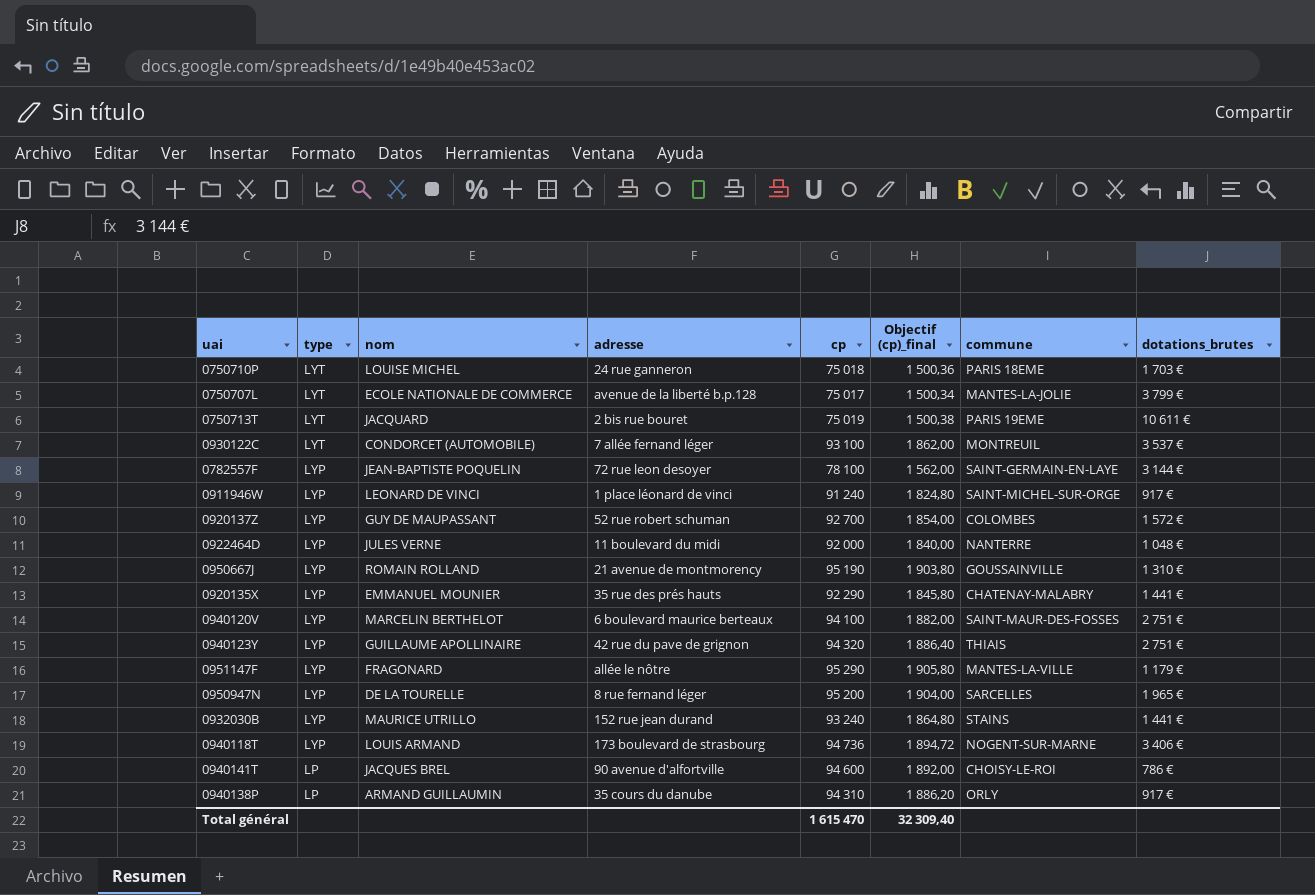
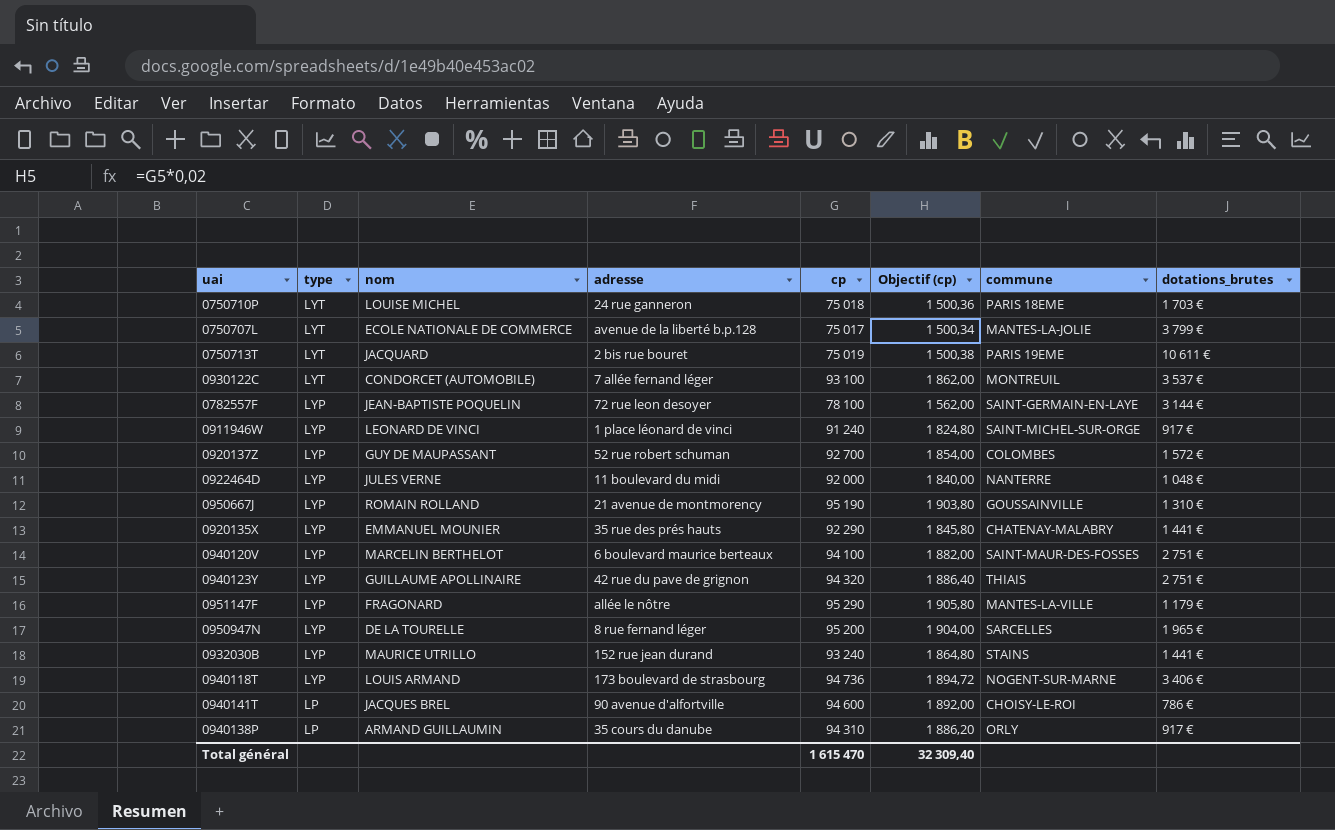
column name: Objectif (cp)_final -> Objectif (cp)

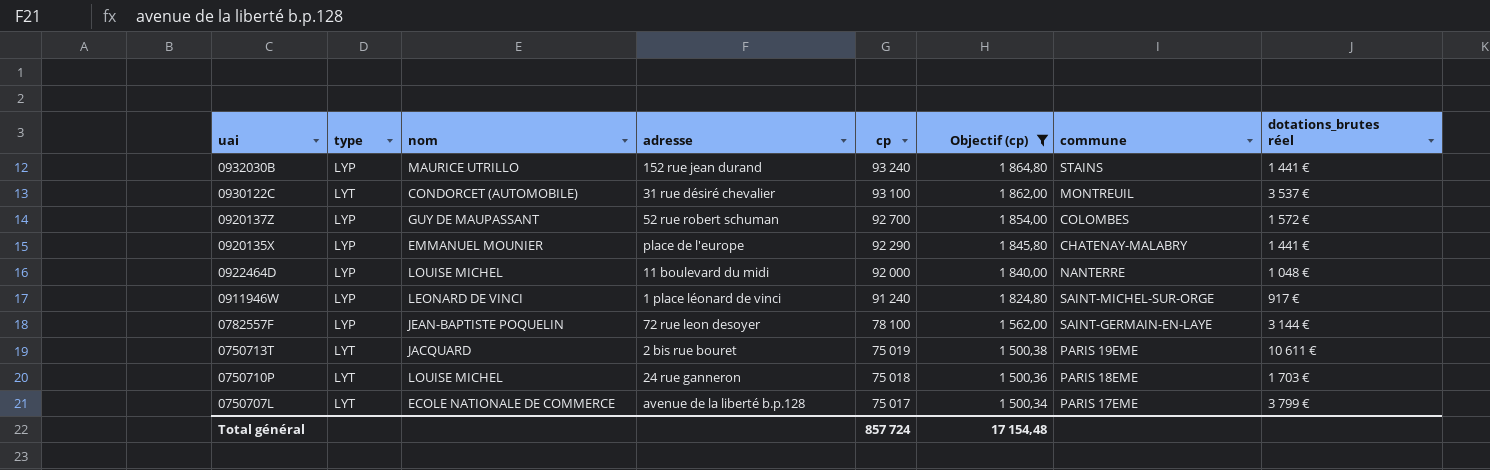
filter: none -> Objectif (cp) <= 1 864,80
row order: type descending -> cp descending
column name: dotations_brutes -> dotations_brutes réel
0930122C | adresse: 7 allée fernand léger -> 31 rue désiré chevalier
0920135X | adresse: 35 rue des prés hauts -> place de l'europe
0922464D | nom: JULES VERNE -> LOUISE MICHEL
0750707L | commune: MANTES-LA-JOLIE -> PARIS 17EME
Total général | cp: 1 615 470 -> 857 724
Total général | Objectif (cp): 32 309,40 -> 17 154,48

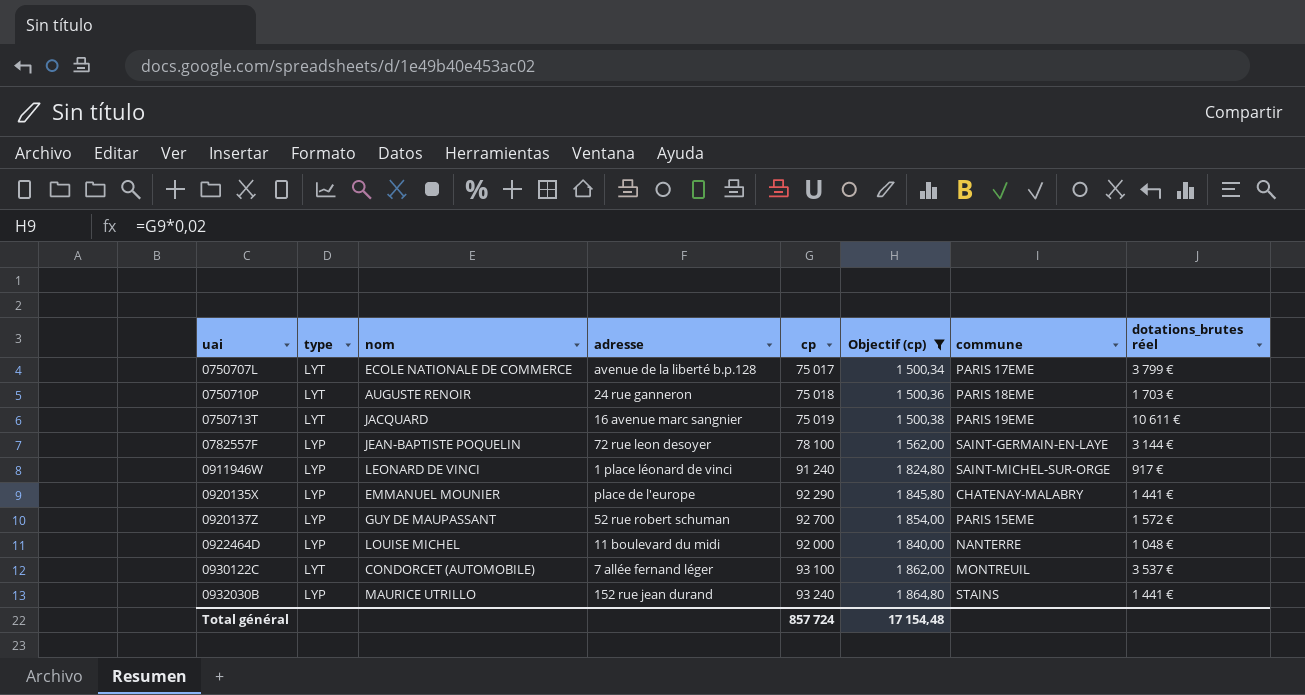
row order: cp descending -> uai ascending
0750710P | nom: LOUISE MICHEL -> AUGUSTE RENOIR
0750713T | adresse: 2 bis rue bouret -> 16 avenue marc sangnier
0920137Z | commune: COLOMBES -> PARIS 15EME
0930122C | adresse: 31 rue désiré chevalier -> 7 allée fernand léger

